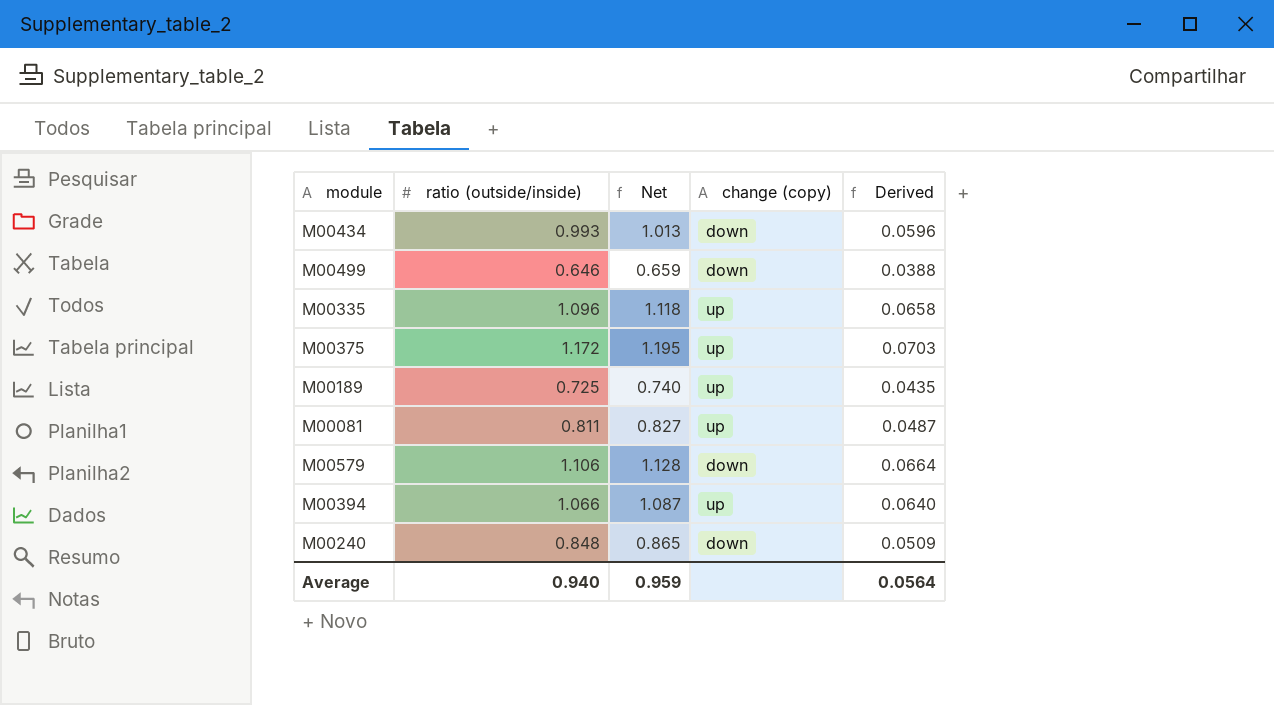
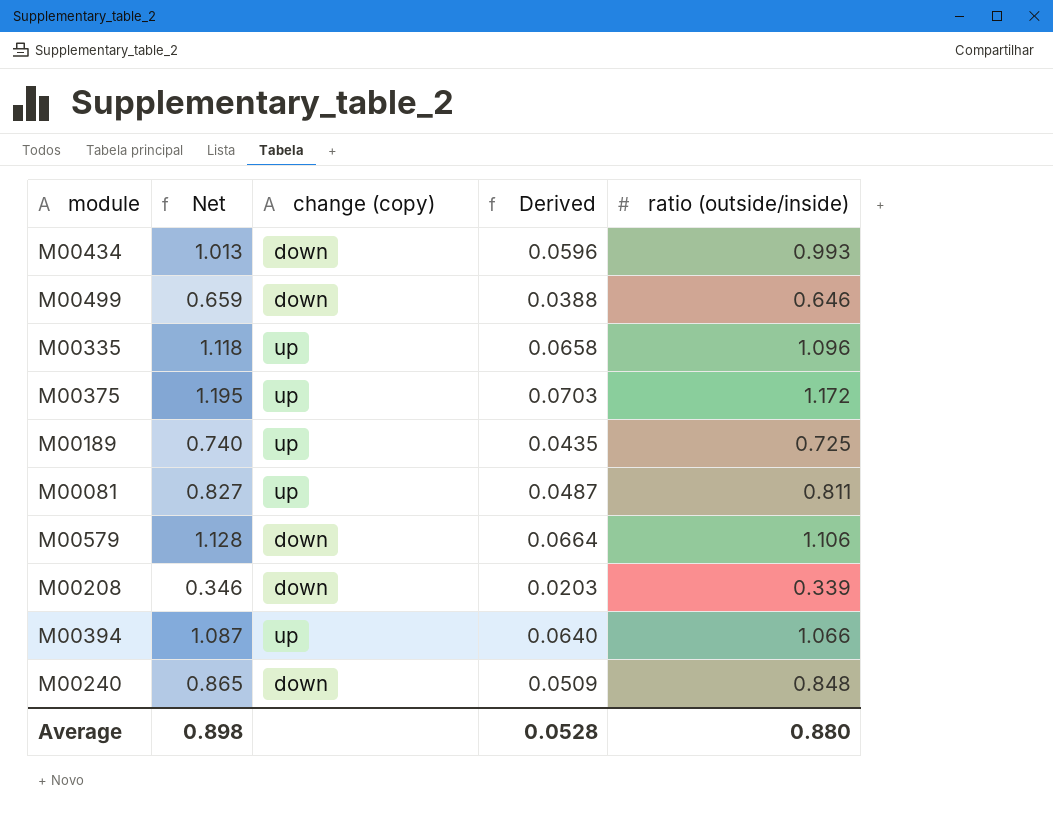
column ratio (outside/inside) | position: 2 -> 5
row M00208: none -> 0.346 | down | 0.0203 | 0.339
Average | Net: 0.959 -> 0.898
Average | Derived: 0.0564 -> 0.0528
Average | ratio (outside/inside): 0.940 -> 0.880

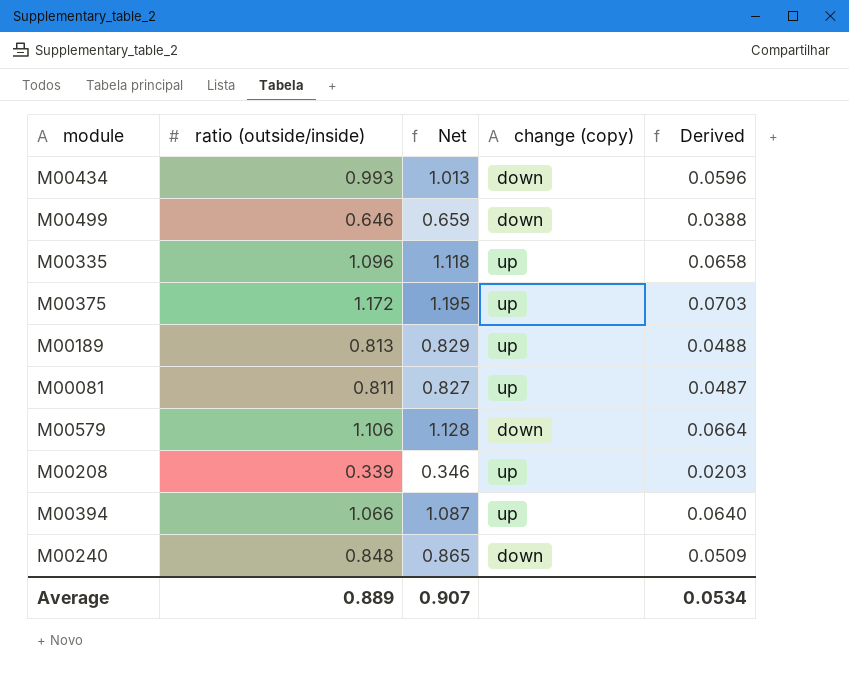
column ratio (outside/inside) | position: 5 -> 2
M00189 | ratio (outside/inside): 0.725 -> 0.813
M00189 | Net: 0.740 -> 0.829
M00189 | Derived: 0.0435 -> 0.0488
M00208 | change (copy): down -> up
Average | ratio (outside/inside): 0.880 -> 0.889
Average | Net: 0.898 -> 0.907
Average | Derived: 0.0528 -> 0.0534

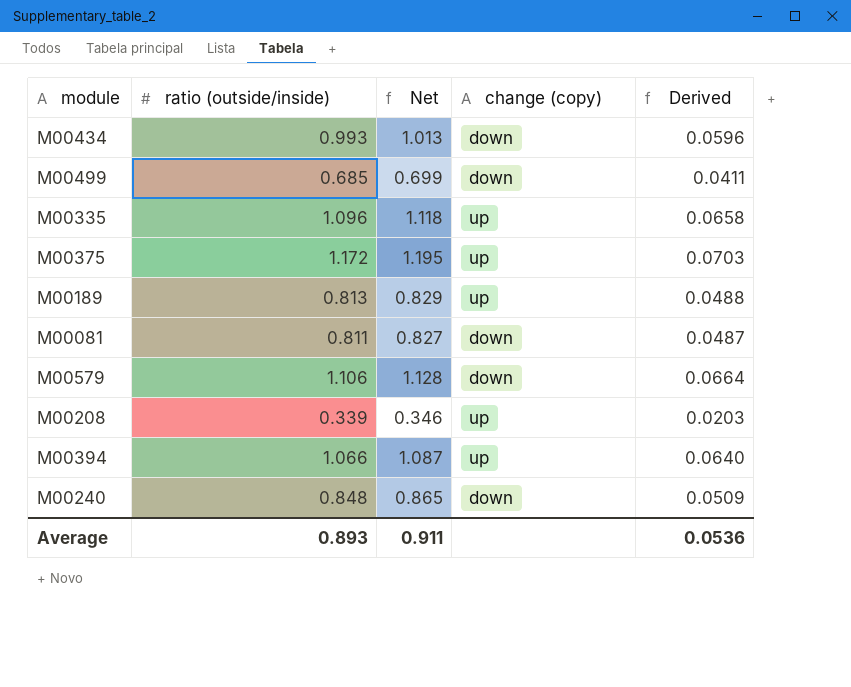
M00499 | ratio (outside/inside): 0.646 -> 0.685
M00499 | Net: 0.659 -> 0.699
M00499 | Derived: 0.0388 -> 0.0411
M00081 | change (copy): up -> down
Average | ratio (outside/inside): 0.889 -> 0.893
Average | Net: 0.907 -> 0.911
Average | Derived: 0.0534 -> 0.0536

